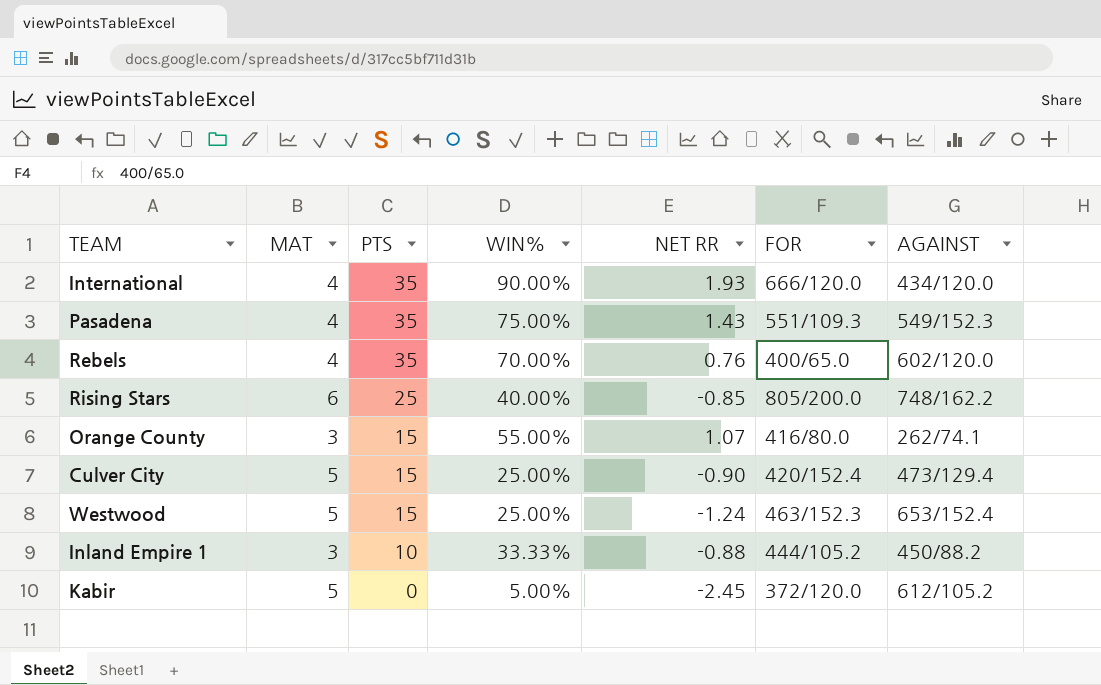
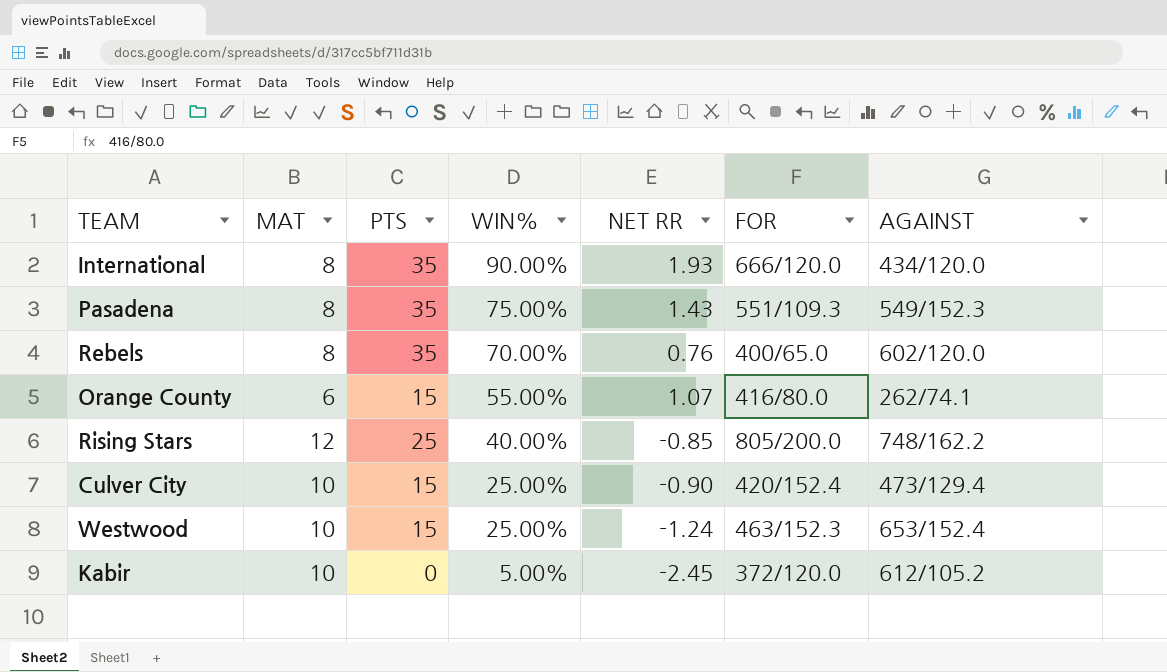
row order: PTS descending -> WIN% descending
row Inland Empire 1: 3 | 10 | 33.33% | -0.88 | 444/105.2 | 450/88.2 -> none
International | MAT: 4 -> 8
Pasadena | MAT: 4 -> 8
Rebels | MAT: 4 -> 8
Orange County | MAT: 3 -> 6
Rising Stars | MAT: 6 -> 12
Culver City | MAT: 5 -> 10
Westwood | MAT: 5 -> 10
Kabir | MAT: 5 -> 10

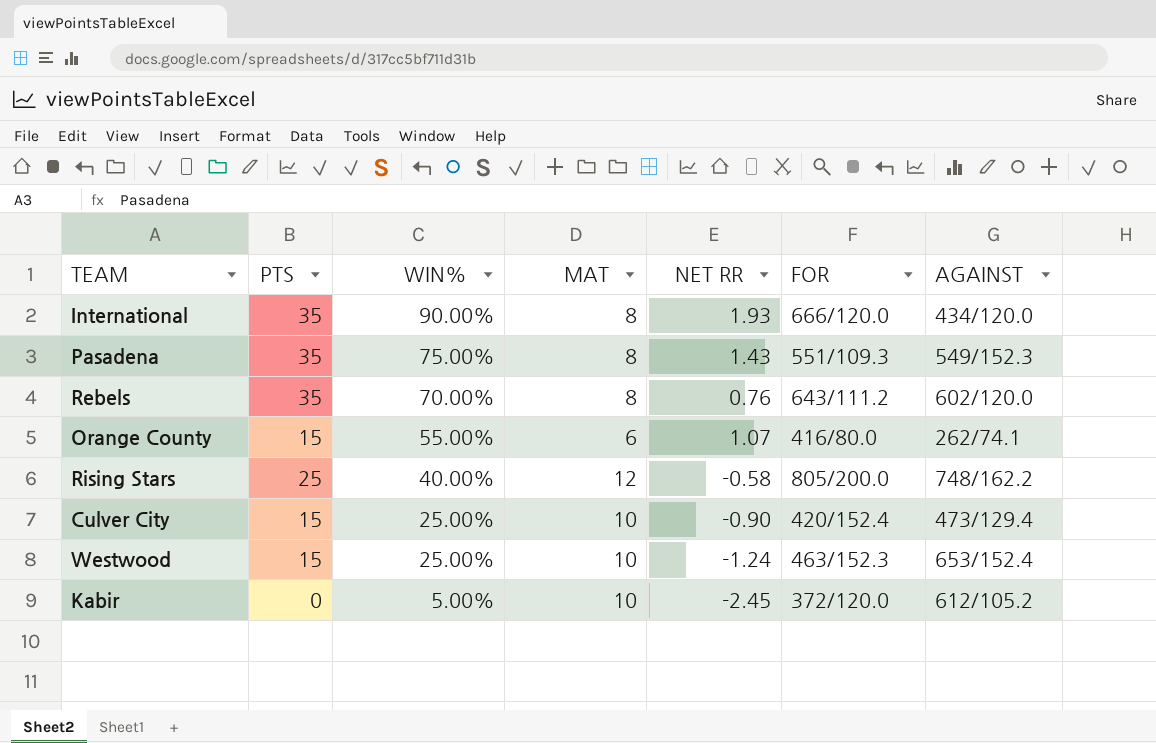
column MAT | position: 2 -> 4
Rebels | FOR: 400/65.0 -> 643/111.2
Rising Stars | NET RR: -0.85 -> -0.58

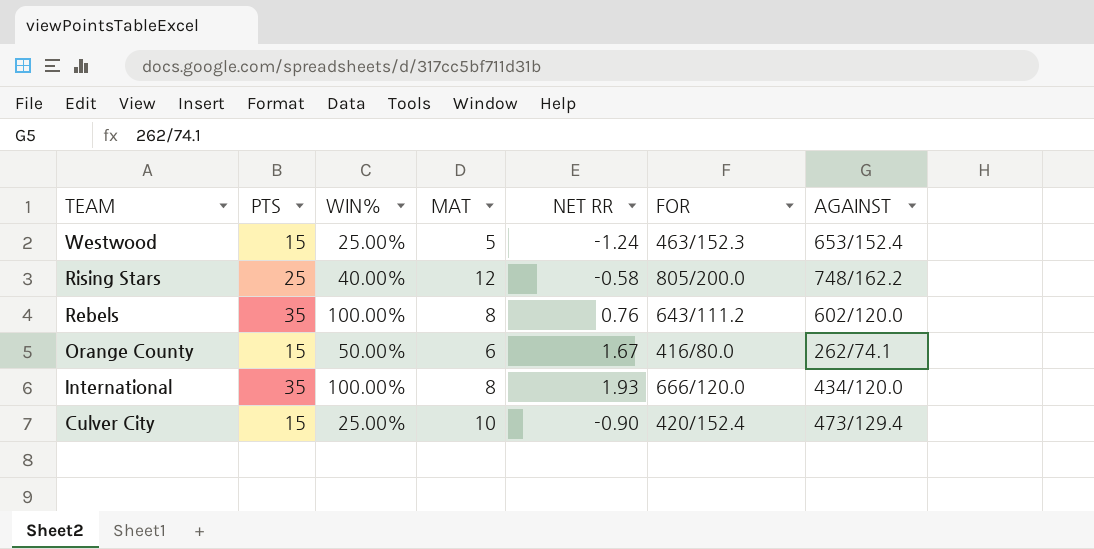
row order: WIN% descending -> TEAM descending
row Pasadena: 35 | 75.00% | 8 | 1.43 | 551/109.3 | 549/152.3 -> none
row Kabir: 0 | 5.00% | 10 | -2.45 | 372/120.0 | 612/105.2 -> none
Westwood | MAT: 10 -> 5
Rebels | WIN%: 70.00% -> 100.00%
Orange County | WIN%: 55.00% -> 50.00%
Orange County | NET RR: 1.07 -> 1.67
International | WIN%: 90.00% -> 100.00%

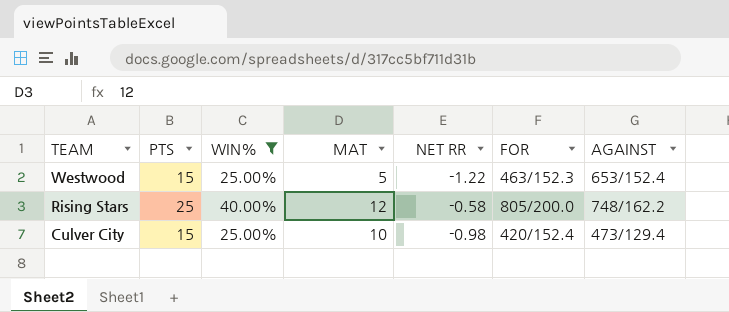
filter: none -> WIN% <= 40.00%
Westwood | NET RR: -1.24 -> -1.22
Culver City | NET RR: -0.90 -> -0.98

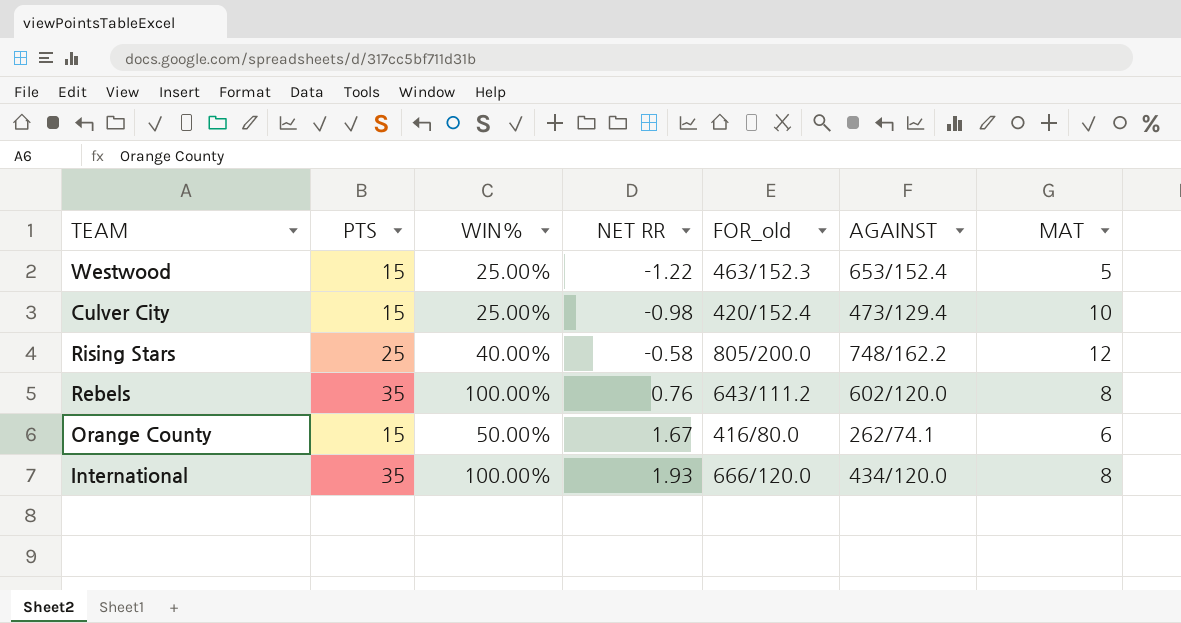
filter: WIN% <= 40.00% -> none
row order: TEAM descending -> NET RR ascending
column name: FOR -> FOR_old
column MAT | position: 4 -> 7

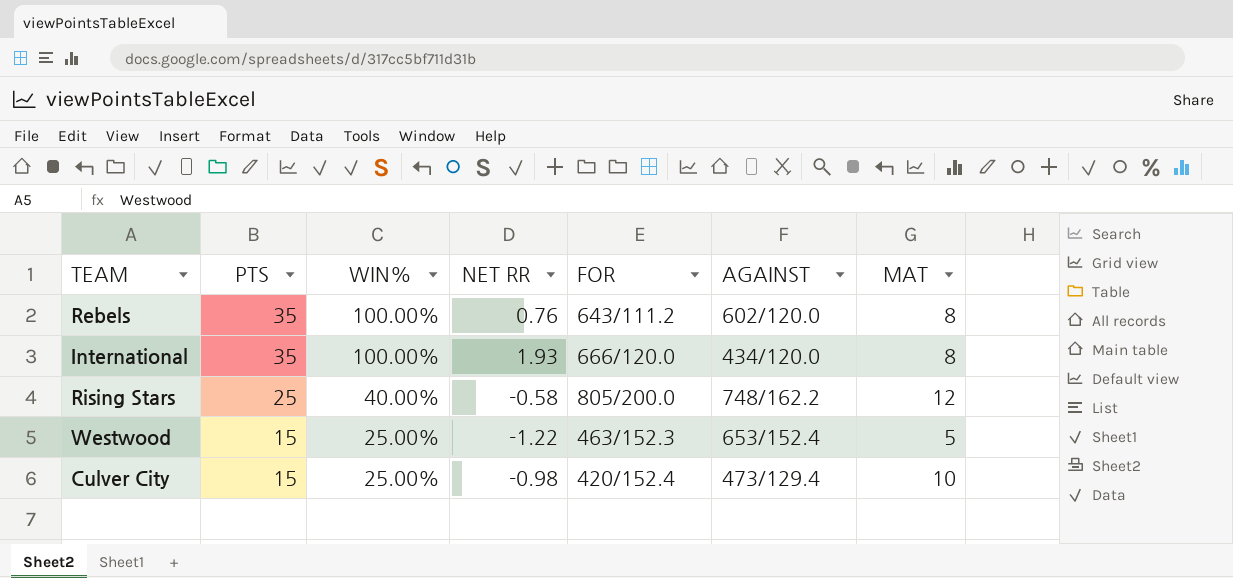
row order: NET RR ascending -> PTS descending
column name: FOR_old -> FOR
row Orange County: 15 | 50.00% | 1.67 | 416/80.0 | 262/74.1 | 6 -> none

